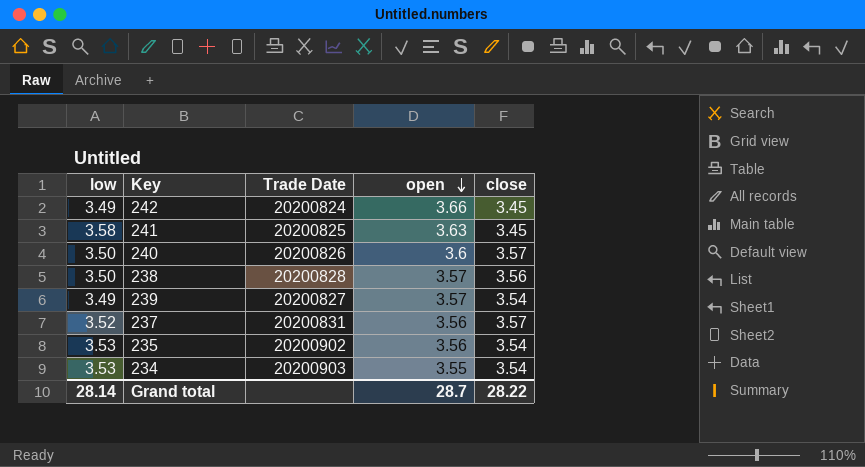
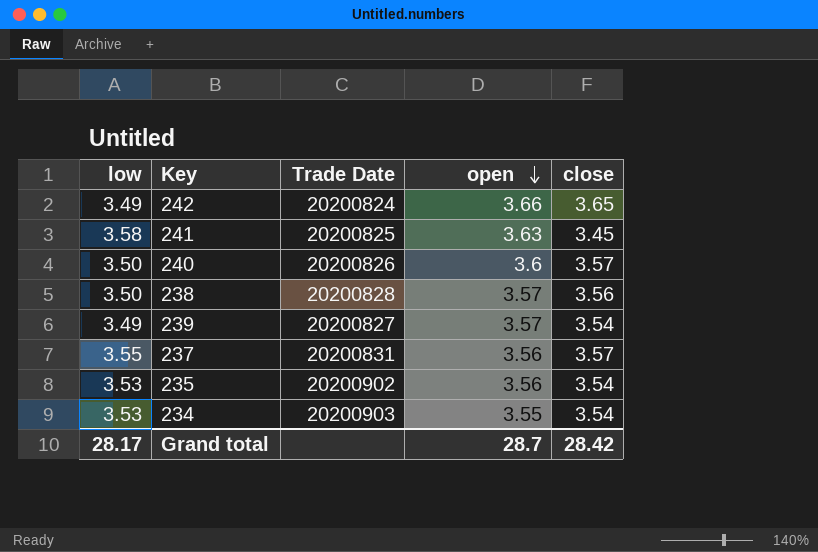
242 | close: 3.45 -> 3.65
237 | low: 3.52 -> 3.55
Grand total | low: 28.14 -> 28.17
Grand total | close: 28.22 -> 28.42

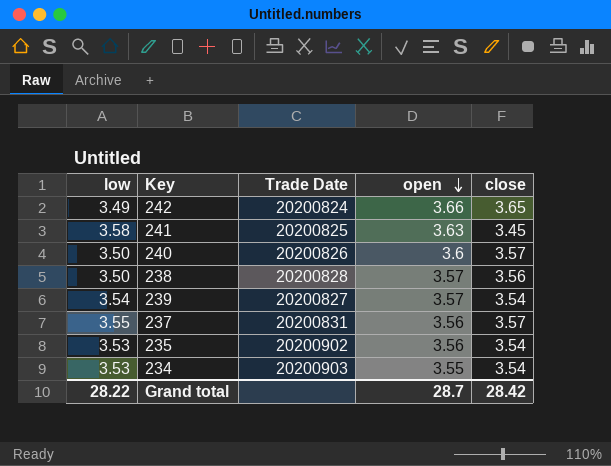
239 | low: 3.49 -> 3.54
Grand total | low: 28.17 -> 28.22

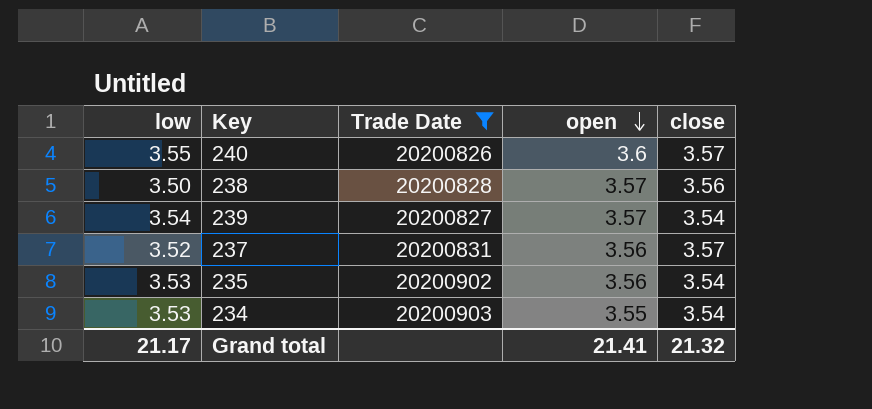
filter: none -> Trade Date >= 20200826
240 | low: 3.50 -> 3.55
237 | low: 3.55 -> 3.52
Grand total | low: 28.22 -> 21.17
Grand total | open: 28.7 -> 21.41
Grand total | close: 28.42 -> 21.32

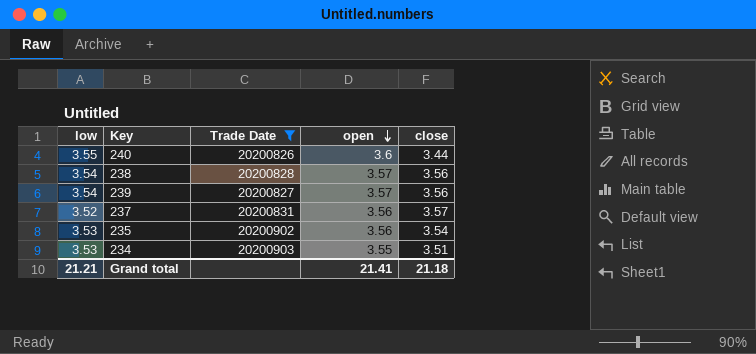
240 | close: 3.57 -> 3.44
238 | low: 3.50 -> 3.54
239 | close: 3.54 -> 3.56
234 | close: 3.54 -> 3.51
Grand total | low: 21.17 -> 21.21
Grand total | close: 21.32 -> 21.18

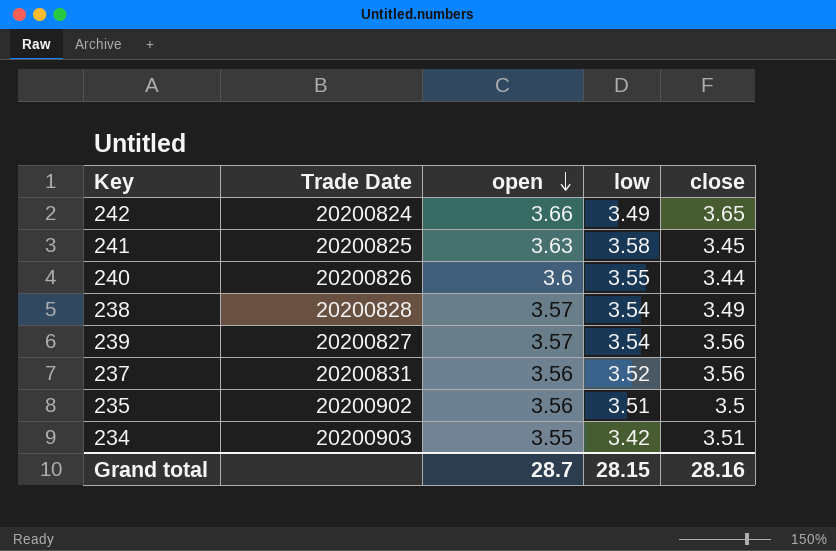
filter: Trade Date >= 20200826 -> none
column low | position: 1 -> 4
238 | close: 3.56 -> 3.49
237 | close: 3.57 -> 3.56
235 | low: 3.53 -> 3.51
235 | close: 3.54 -> 3.5
234 | low: 3.53 -> 3.42
Grand total | open: 21.41 -> 28.7
Grand total | low: 21.21 -> 28.15
Grand total | close: 21.18 -> 28.16

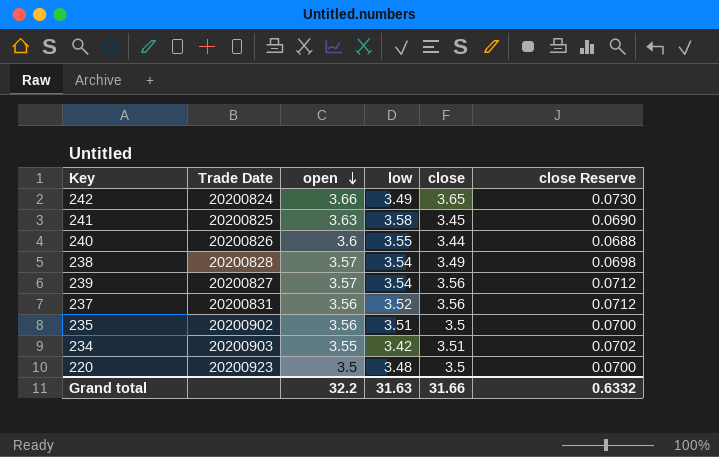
column close Reserve | formula: none -> [close] * 0.02
row 220: none -> 20200923 | 3.5 | 3.48 | 3.5 | 0.0700
Grand total | open: 28.7 -> 32.2
Grand total | low: 28.15 -> 31.63
Grand total | close: 28.16 -> 31.66

